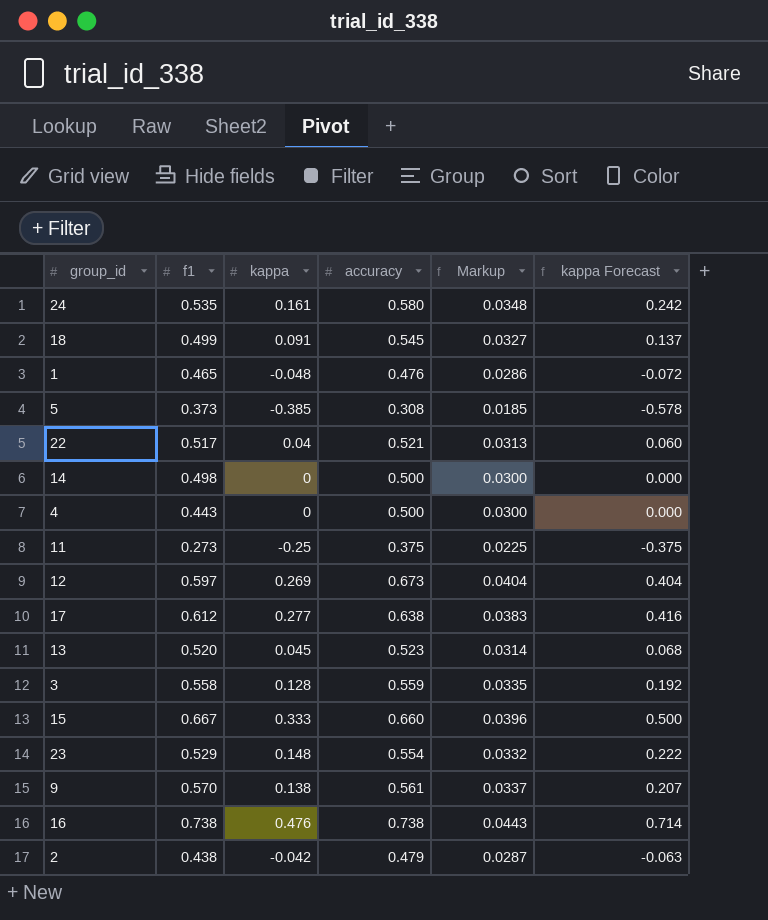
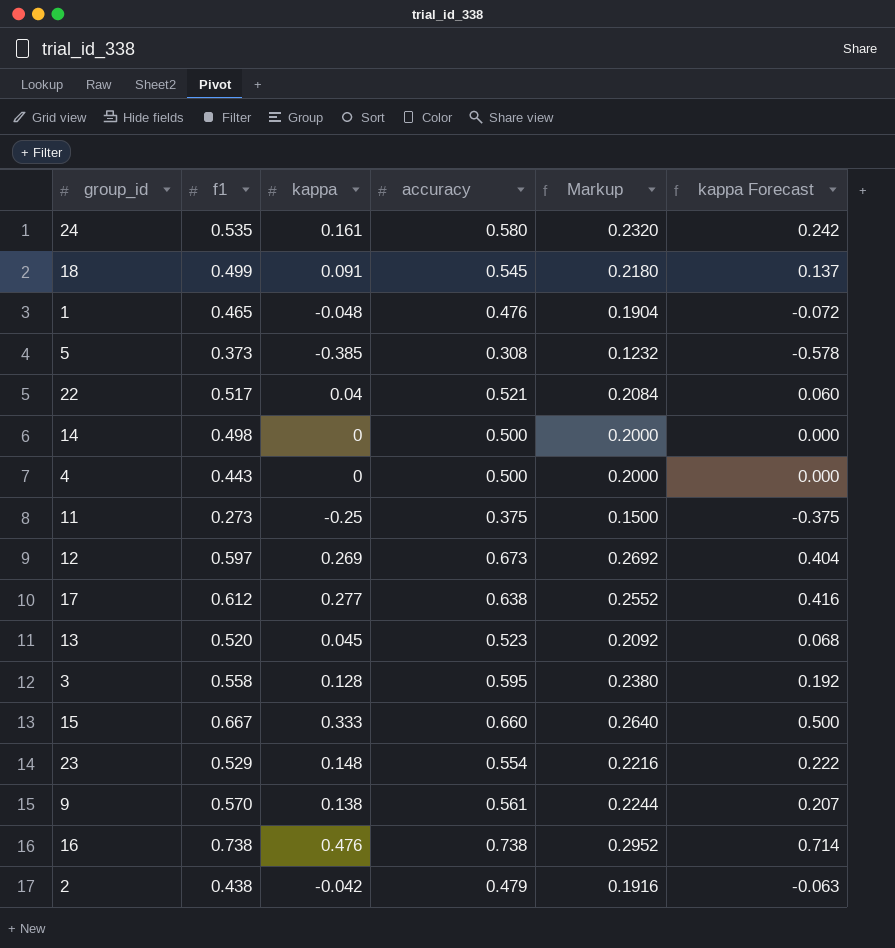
column Markup | formula: [accuracy] * 0.06 -> [accuracy] * 0.4
3 | accuracy: 0.559 -> 0.595

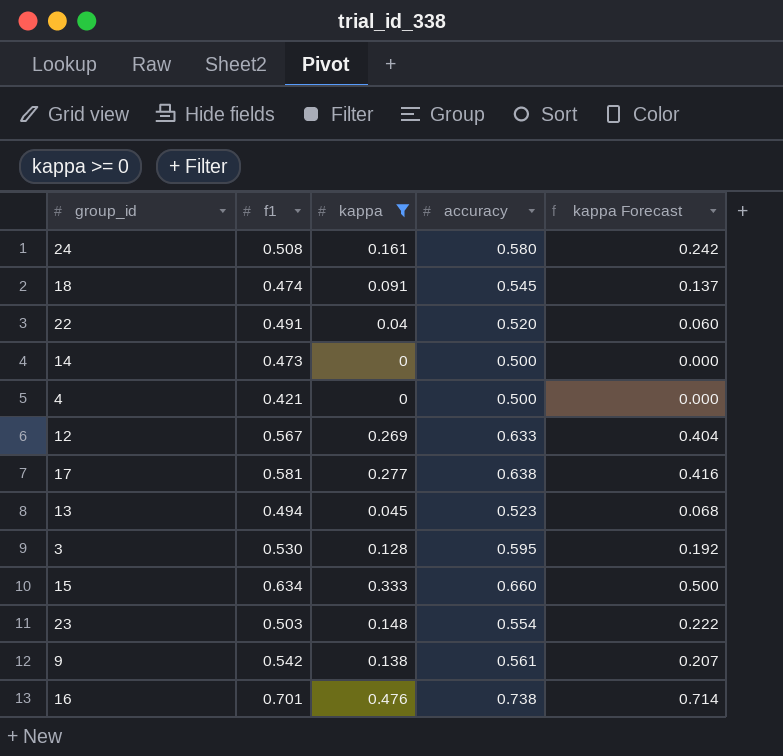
filter: none -> kappa >= 0
column Markup | formula: [accuracy] * 0.4 -> none
24 | f1: 0.535 -> 0.508
18 | f1: 0.499 -> 0.474
22 | f1: 0.517 -> 0.491
22 | accuracy: 0.521 -> 0.520
14 | f1: 0.498 -> 0.473
4 | f1: 0.443 -> 0.421
12 | f1: 0.597 -> 0.567
12 | accuracy: 0.673 -> 0.633
17 | f1: 0.612 -> 0.581
13 | f1: 0.520 -> 0.494
3 | f1: 0.558 -> 0.530
15 | f1: 0.667 -> 0.634
23 | f1: 0.529 -> 0.503
9 | f1: 0.570 -> 0.542
16 | f1: 0.738 -> 0.701

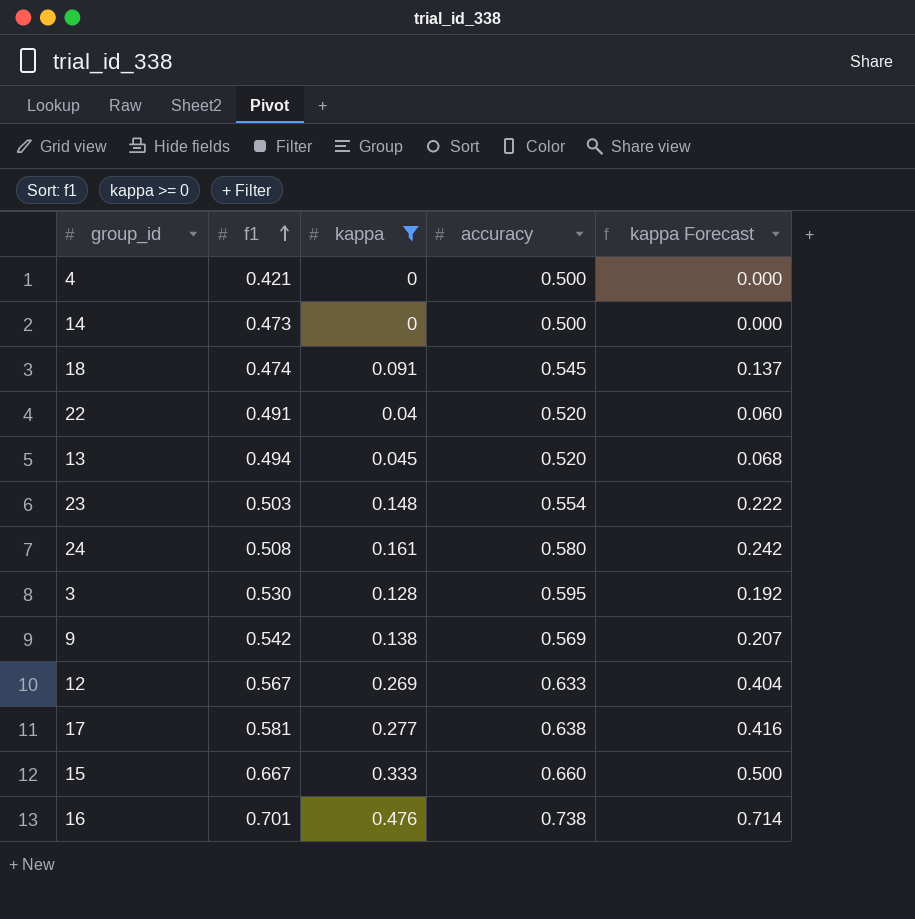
row order: none -> f1 ascending
13 | accuracy: 0.523 -> 0.520
9 | accuracy: 0.561 -> 0.569
15 | f1: 0.634 -> 0.667

